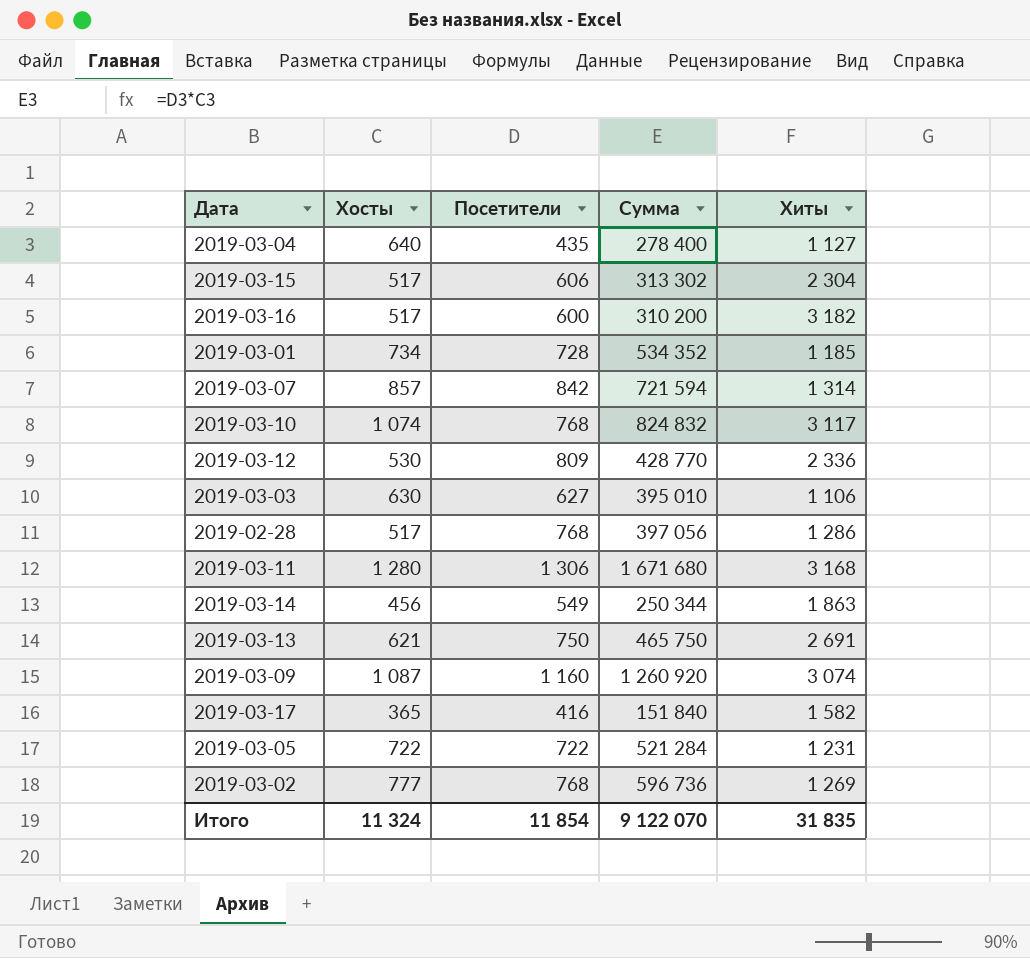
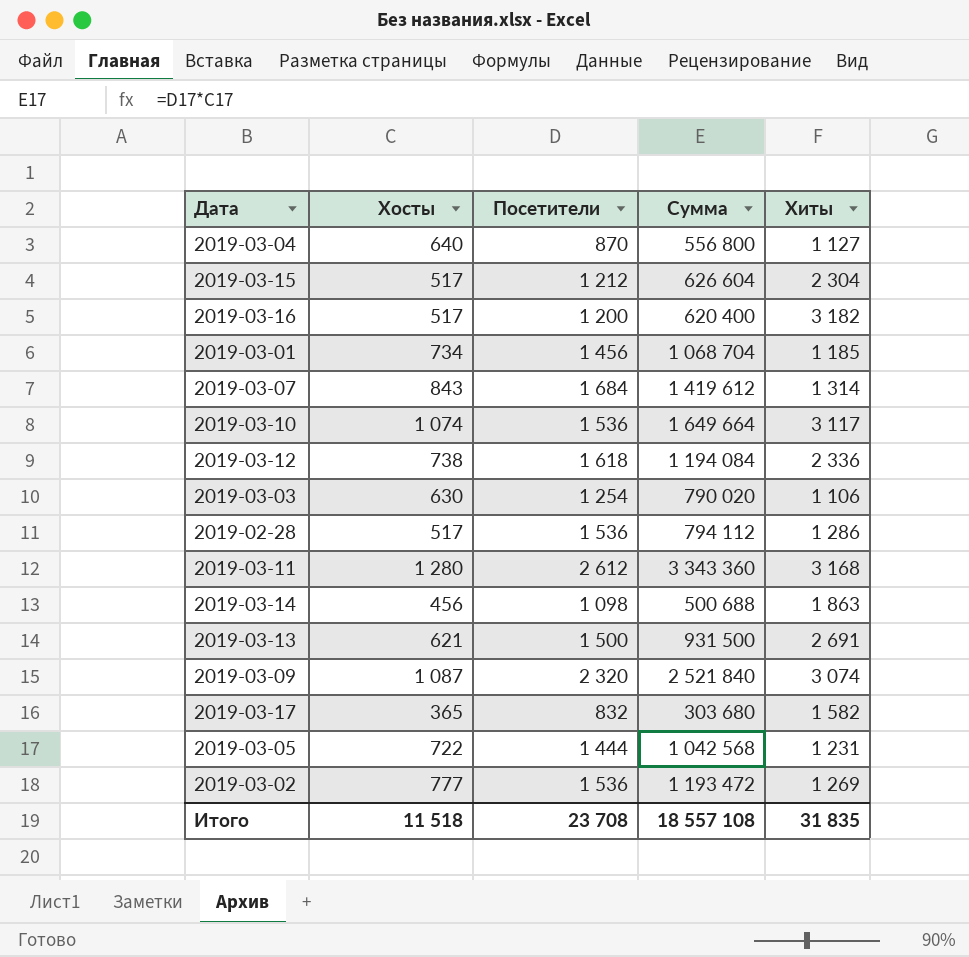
2019-03-04 | Посетители: 435 -> 870
2019-03-04 | Сумма: 278 400 -> 556 800
2019-03-15 | Посетители: 606 -> 1 212
2019-03-15 | Сумма: 313 302 -> 626 604
2019-03-16 | Посетители: 600 -> 1 200
2019-03-16 | Сумма: 310 200 -> 620 400
2019-03-01 | Посетители: 728 -> 1 456
2019-03-01 | Сумма: 534 352 -> 1 068 704
2019-03-07 | Хосты: 857 -> 843
2019-03-07 | Посетители: 842 -> 1 684
2019-03-07 | Сумма: 721 594 -> 1 419 612
2019-03-10 | Посетители: 768 -> 1 536
2019-03-10 | Сумма: 824 832 -> 1 649 664
2019-03-12 | Хосты: 530 -> 738
2019-03-12 | Посетители: 809 -> 1 618
2019-03-12 | Сумма: 428 770 -> 1 194 084
2019-03-03 | Посетители: 627 -> 1 254
2019-03-03 | Сумма: 395 010 -> 790 020
2019-02-28 | Посетители: 768 -> 1 536
2019-02-28 | Сумма: 397 056 -> 794 112
2019-03-11 | Посетители: 1 306 -> 2 612
2019-03-11 | Сумма: 1 671 680 -> 3 343 360
2019-03-14 | Посетители: 549 -> 1 098
2019-03-14 | Сумма: 250 344 -> 500 688
2019-03-13 | Посетители: 750 -> 1 500
2019-03-13 | Сумма: 465 750 -> 931 500
2019-03-09 | Посетители: 1 160 -> 2 320
2019-03-09 | Сумма: 1 260 920 -> 2 521 840
2019-03-17 | Посетители: 416 -> 832
2019-03-17 | Сумма: 151 840 -> 303 680
2019-03-05 | Посетители: 722 -> 1 444
2019-03-05 | Сумма: 521 284 -> 1 042 568
2019-03-02 | Посетители: 768 -> 1 536
2019-03-02 | Сумма: 596 736 -> 1 193 472
Итого | Хосты: 11 324 -> 11 518
Итого | Посетители: 11 854 -> 23 708
Итого | Сумма: 9 122 070 -> 18 557 108

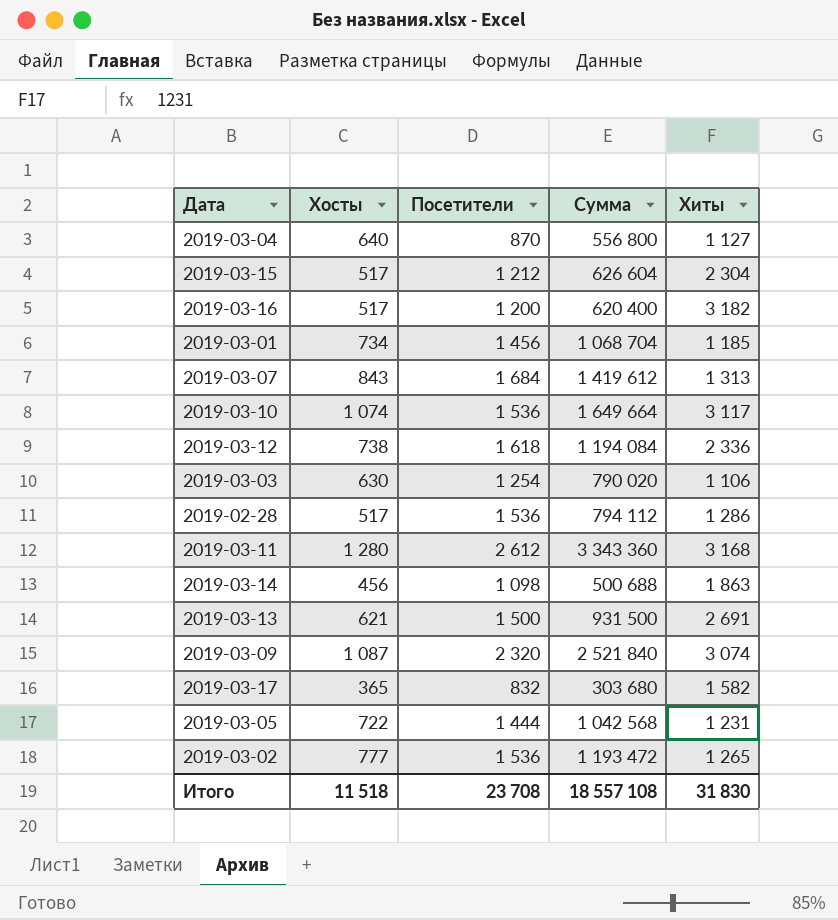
2019-03-07 | Хиты: 1 314 -> 1 313
2019-03-02 | Хиты: 1 269 -> 1 265
Итого | Хиты: 31 835 -> 31 830

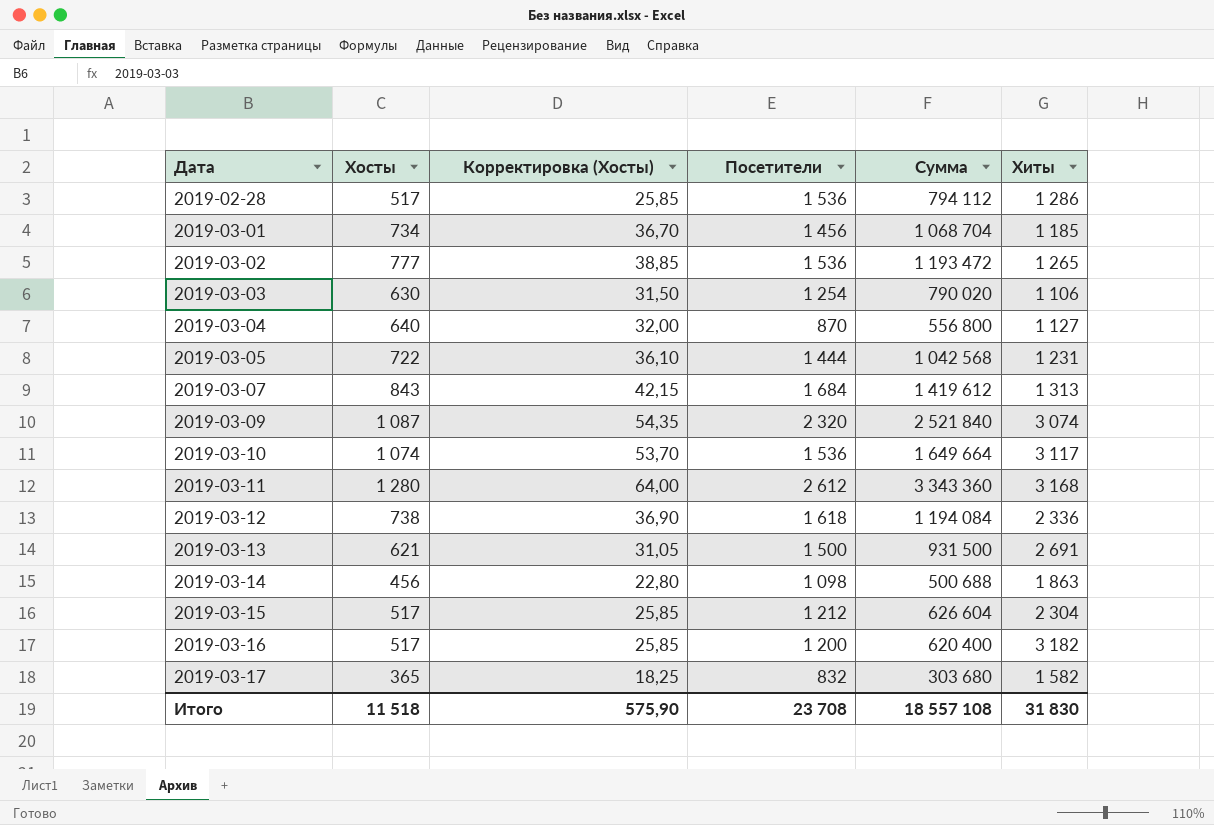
row order: none -> Дата ascending
column Корректировка (Хосты) | formula: none -> [Хосты] * 0,05

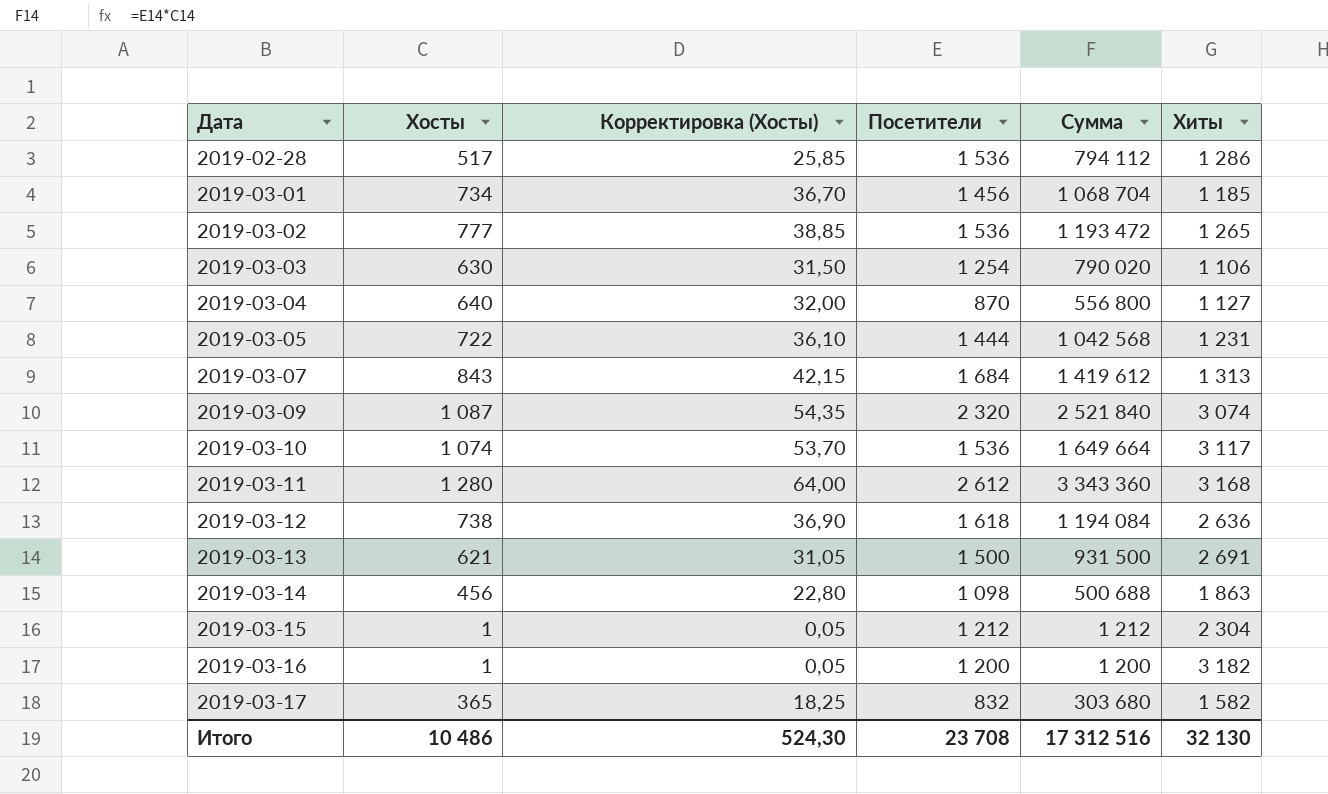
2019-03-12 | Хиты: 2 336 -> 2 636
2019-03-15 | Хосты: 517 -> 1
2019-03-15 | Корректировка (Хосты): 25,85 -> 0,05
2019-03-15 | Сумма: 626 604 -> 1 212
2019-03-16 | Хосты: 517 -> 1
2019-03-16 | Корректировка (Хосты): 25,85 -> 0,05
2019-03-16 | Сумма: 620 400 -> 1 200
Итого | Хосты: 11 518 -> 10 486
Итого | Корректировка (Хосты): 575,90 -> 524,30
Итого | Сумма: 18 557 108 -> 17 312 516
Итого | Хиты: 31 830 -> 32 130

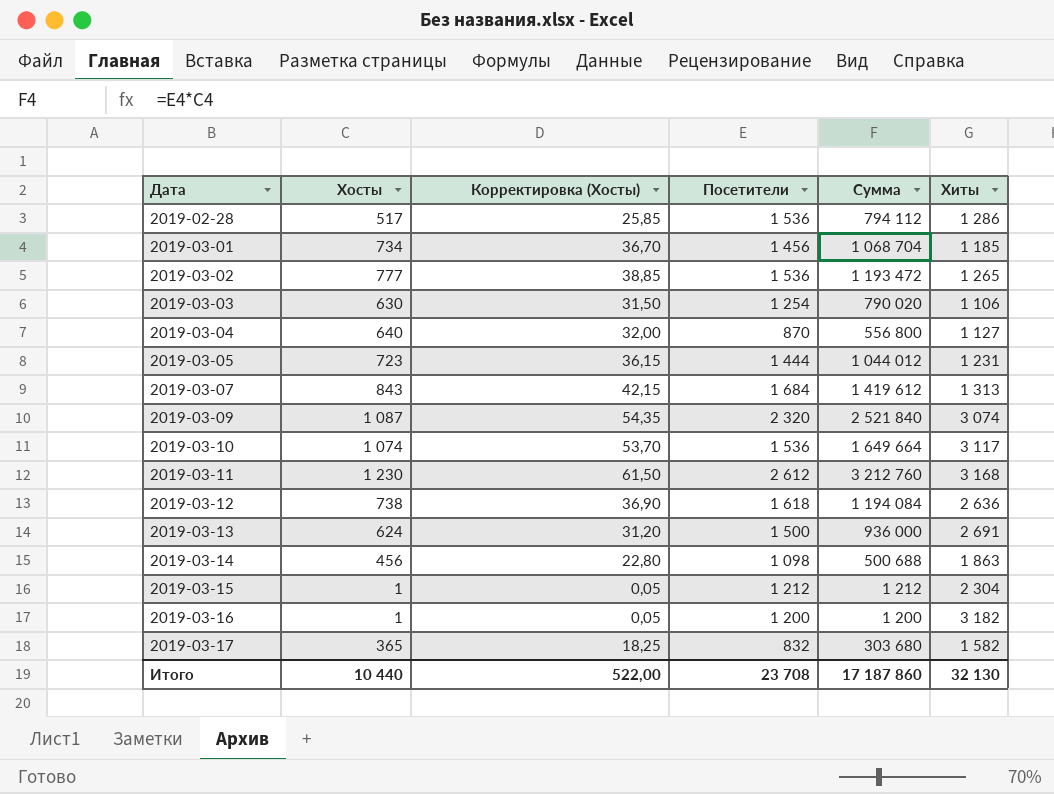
2019-03-05 | Хосты: 722 -> 723
2019-03-05 | Корректировка (Хосты): 36,10 -> 36,15
2019-03-05 | Сумма: 1 042 568 -> 1 044 012
2019-03-11 | Хосты: 1 280 -> 1 230
2019-03-11 | Корректировка (Хосты): 64,00 -> 61,50
2019-03-11 | Сумма: 3 343 360 -> 3 212 760
2019-03-13 | Хосты: 621 -> 624
2019-03-13 | Корректировка (Хосты): 31,05 -> 31,20
2019-03-13 | Сумма: 931 500 -> 936 000
Итого | Хосты: 10 486 -> 10 440
Итого | Корректировка (Хосты): 524,30 -> 522,00
Итого | Сумма: 17 312 516 -> 17 187 860

